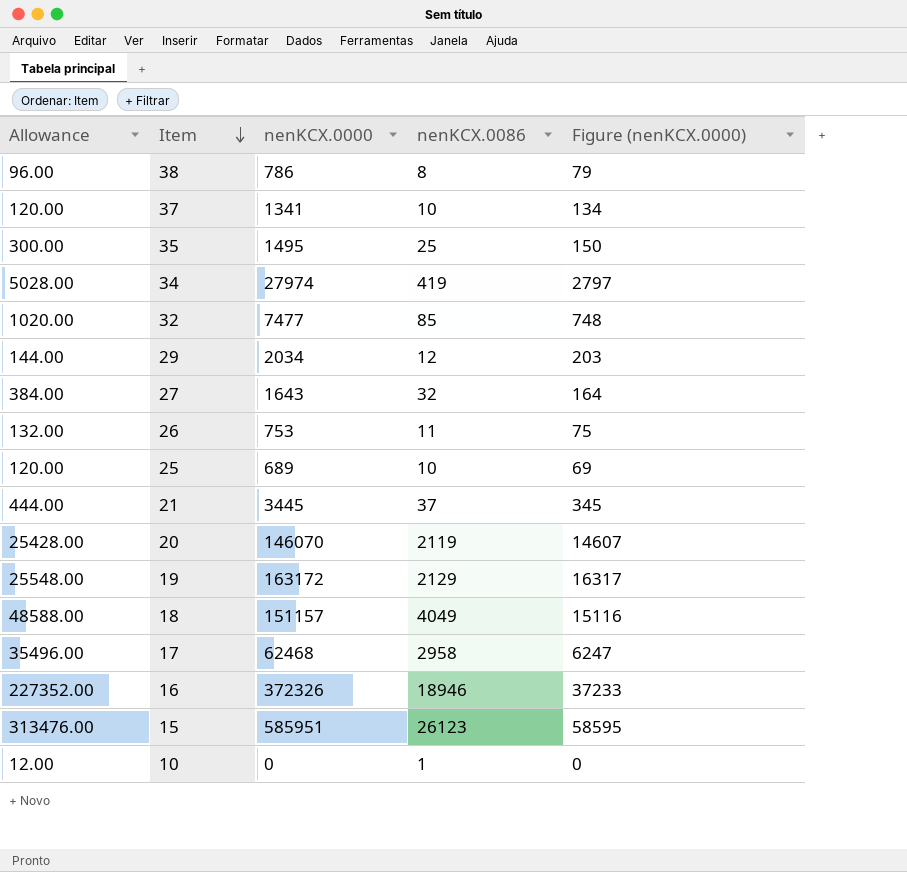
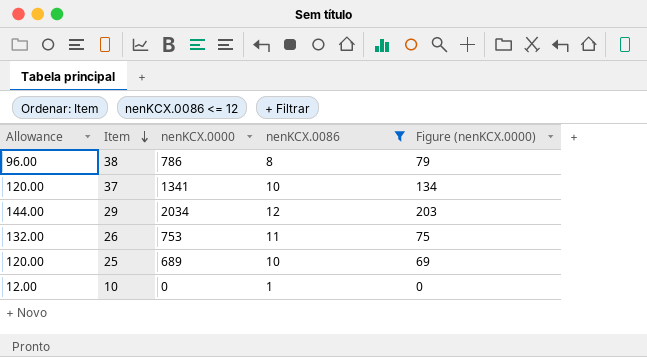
filter: none -> nenKCX.0086 <= 12

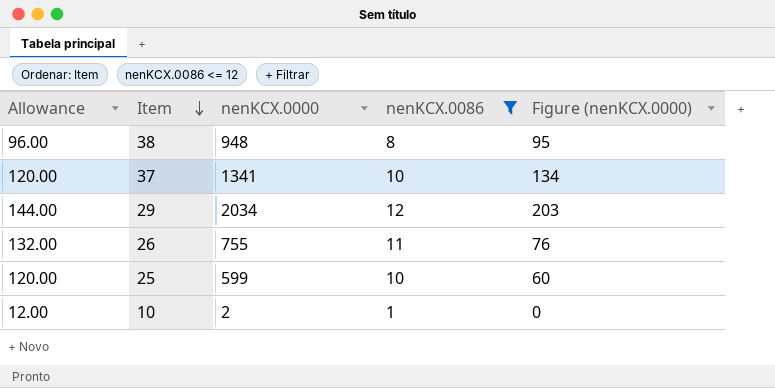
38 | nenKCX.0000: 786 -> 948
38 | Figure (nenKCX.0000): 79 -> 95
26 | nenKCX.0000: 753 -> 755
26 | Figure (nenKCX.0000): 75 -> 76
25 | nenKCX.0000: 689 -> 599
25 | Figure (nenKCX.0000): 69 -> 60
10 | nenKCX.0000: 0 -> 2

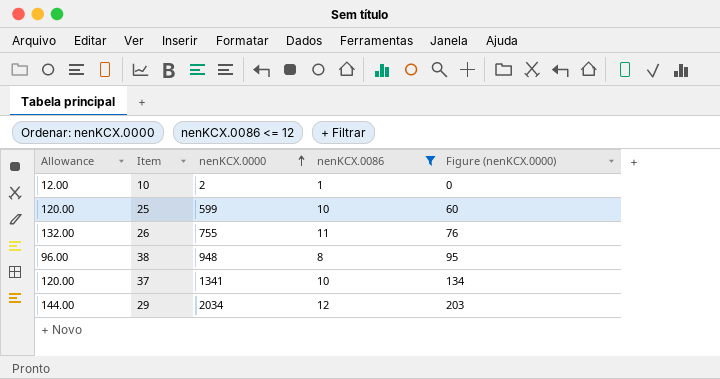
row order: Item descending -> nenKCX.0000 ascending

